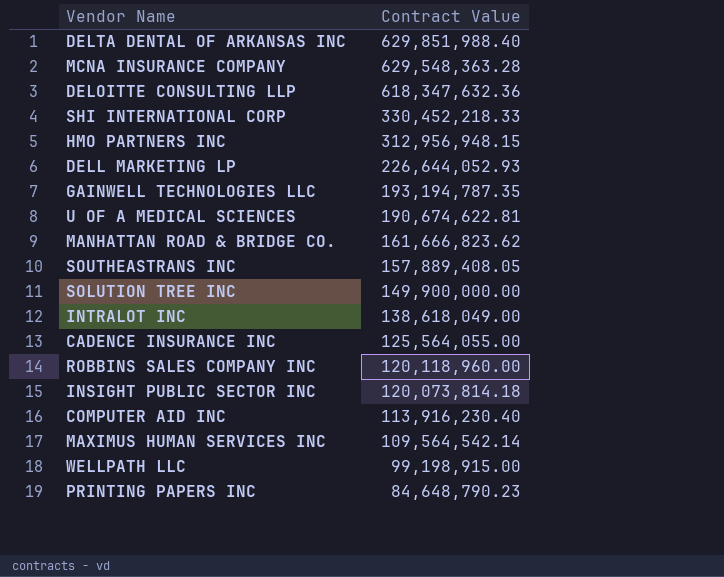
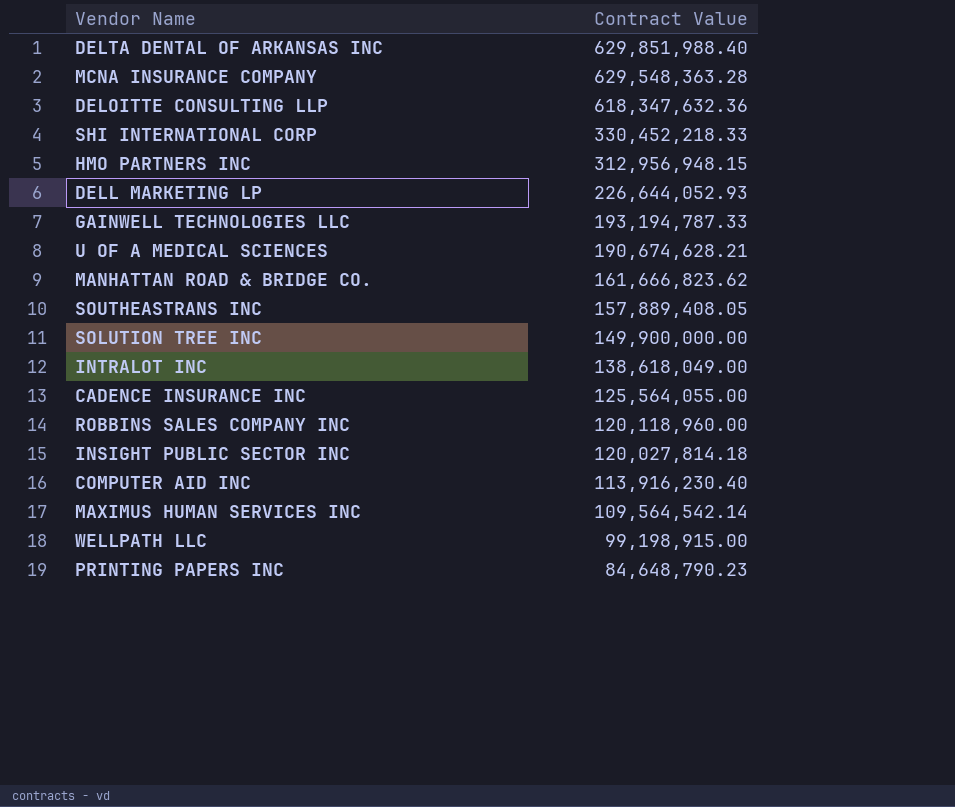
GAINWELL TECHNOLOGIES LLC | Contract Value: 193,194,787.35 -> 193,194,787.33
U OF A MEDICAL SCIENCES | Contract Value: 190,674,622.81 -> 190,674,628.21
INSIGHT PUBLIC SECTOR INC | Contract Value: 120,073,814.18 -> 120,027,814.18

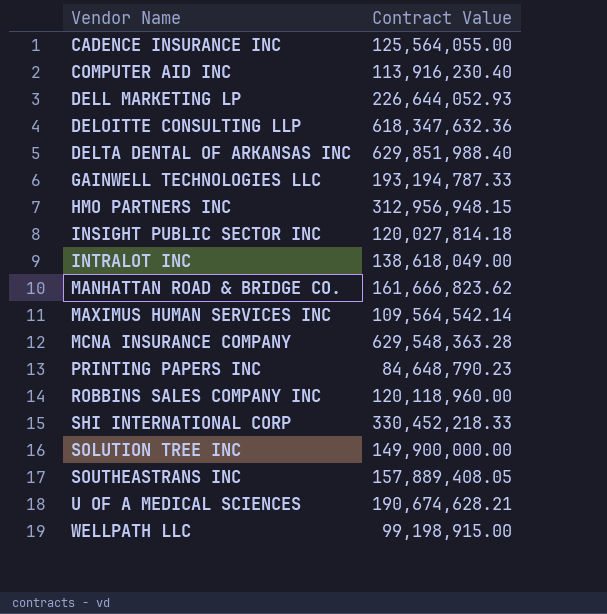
row order: Contract Value descending -> Vendor Name ascending

